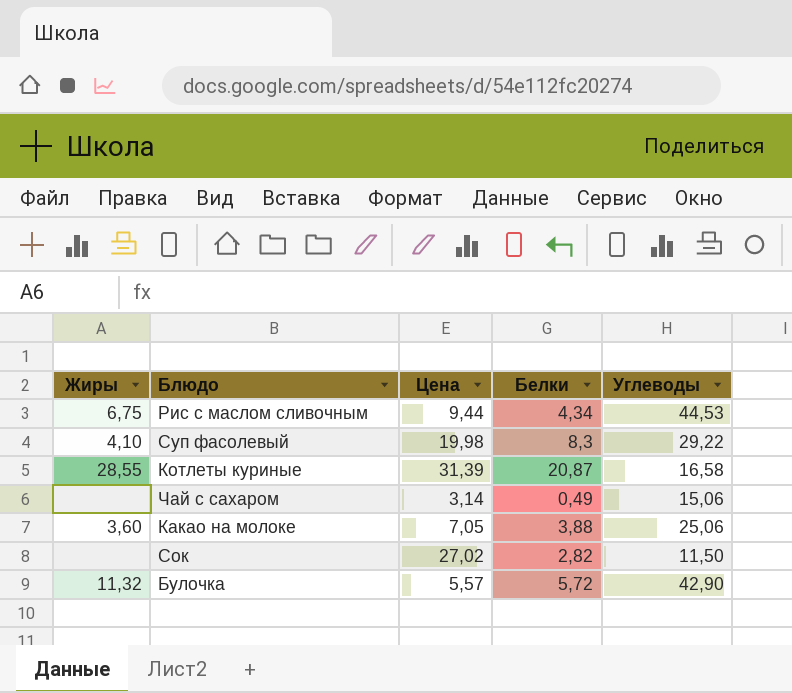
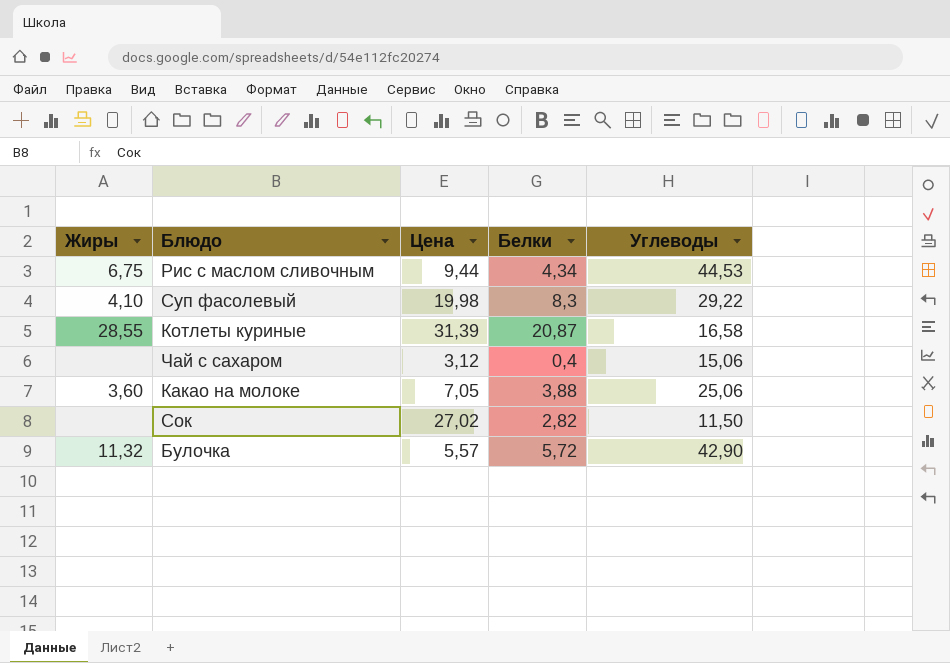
Чай с сахаром | Цена: 3,14 -> 3,12
Чай с сахаром | Белки: 0,49 -> 0,4

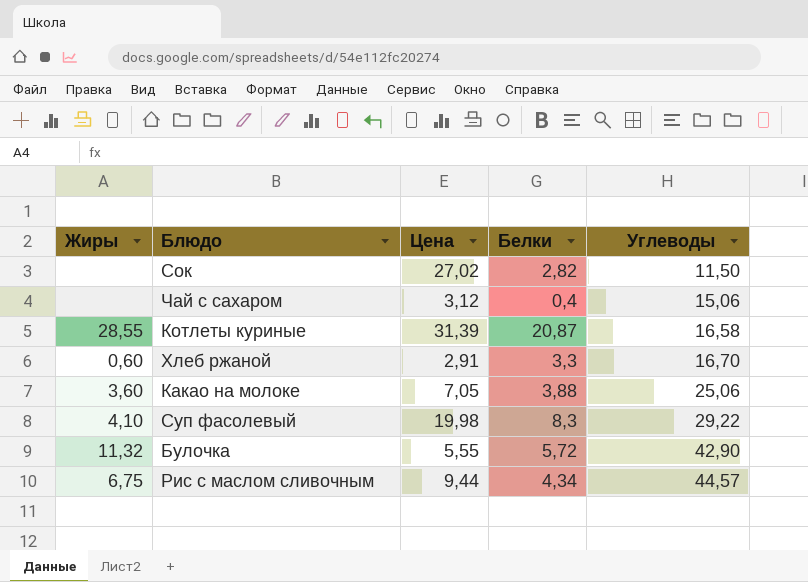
row order: none -> Углеводы ascending
row Хлеб ржаной: none -> 0,60 | 2,91 | 3,3 | 16,70
Булочка | Цена: 5,57 -> 5,55
Рис с маслом сливочным | Углеводы: 44,53 -> 44,57

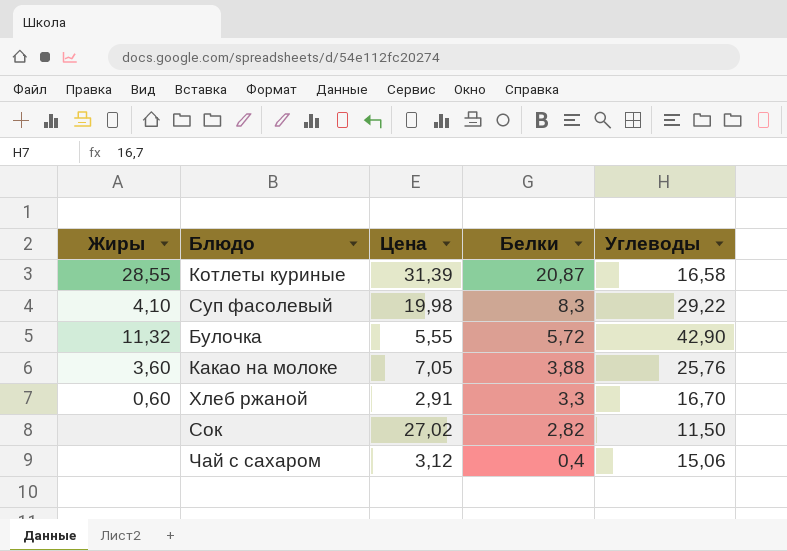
row order: Углеводы ascending -> Белки descending
row Рис с маслом сливочным: 6,75 | 9,44 | 4,34 | 44,57 -> none
Какао на молоке | Углеводы: 25,06 -> 25,76

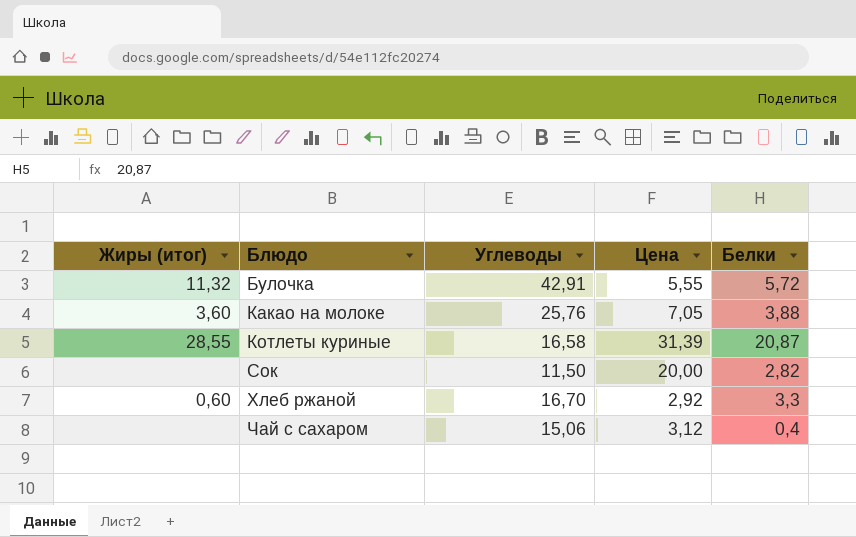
row order: Белки descending -> Блюдо ascending
column name: Жиры -> Жиры (итог)
column Углеводы | position: 5 -> 3
row Суп фасолевый: 4,10 | 19,98 | 8,3 | 29,22 -> none
Булочка | Углеводы: 42,90 -> 42,91
Сок | Цена: 27,02 -> 20,00
Хлеб ржаной | Цена: 2,91 -> 2,92

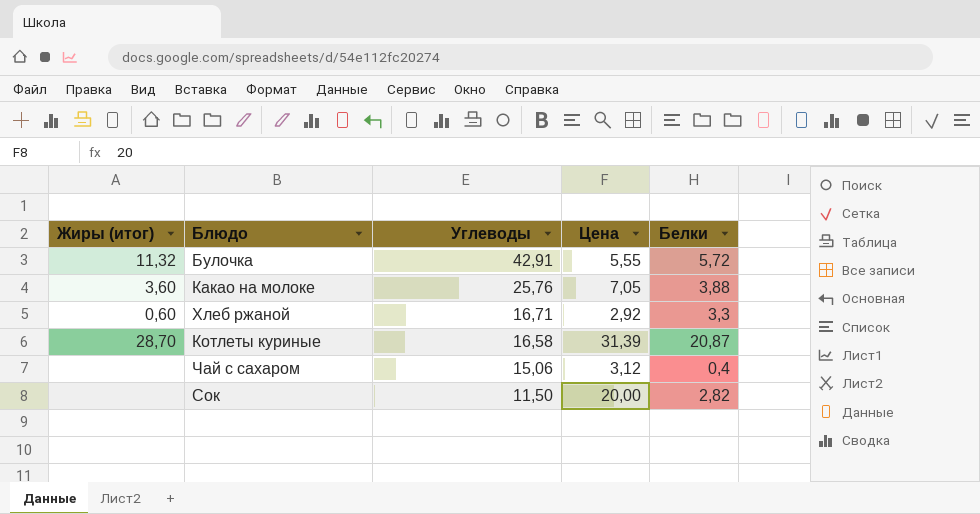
row order: Блюдо ascending -> Углеводы descending
Хлеб ржаной | Углеводы: 16,70 -> 16,71
Котлеты куриные | Жиры (итог): 28,55 -> 28,70

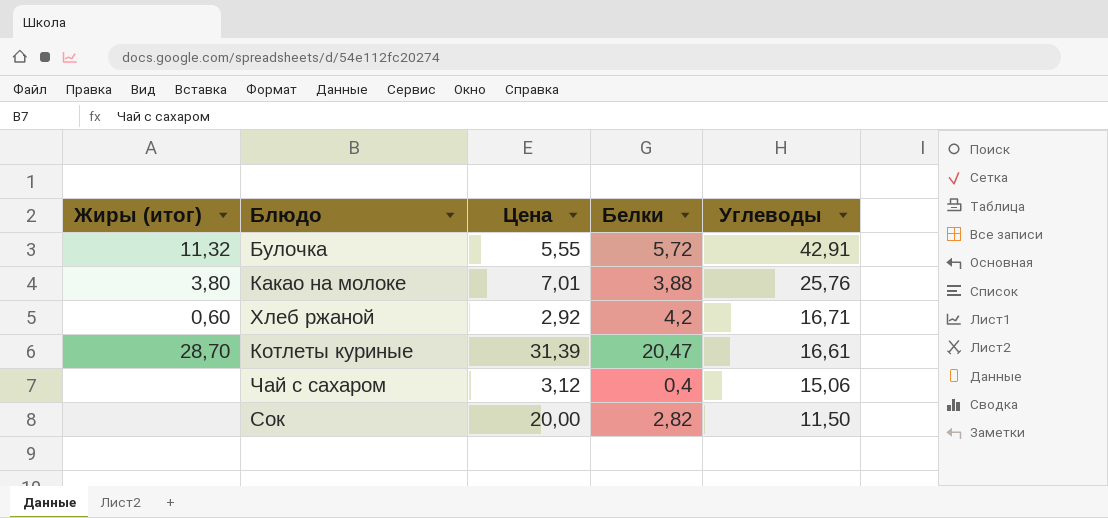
column Углеводы | position: 3 -> 5
Какао на молоке | Жиры (итог): 3,60 -> 3,80
Какао на молоке | Цена: 7,05 -> 7,01
Хлеб ржаной | Белки: 3,3 -> 4,2
Котлеты куриные | Белки: 20,87 -> 20,47
Котлеты куриные | Углеводы: 16,58 -> 16,61

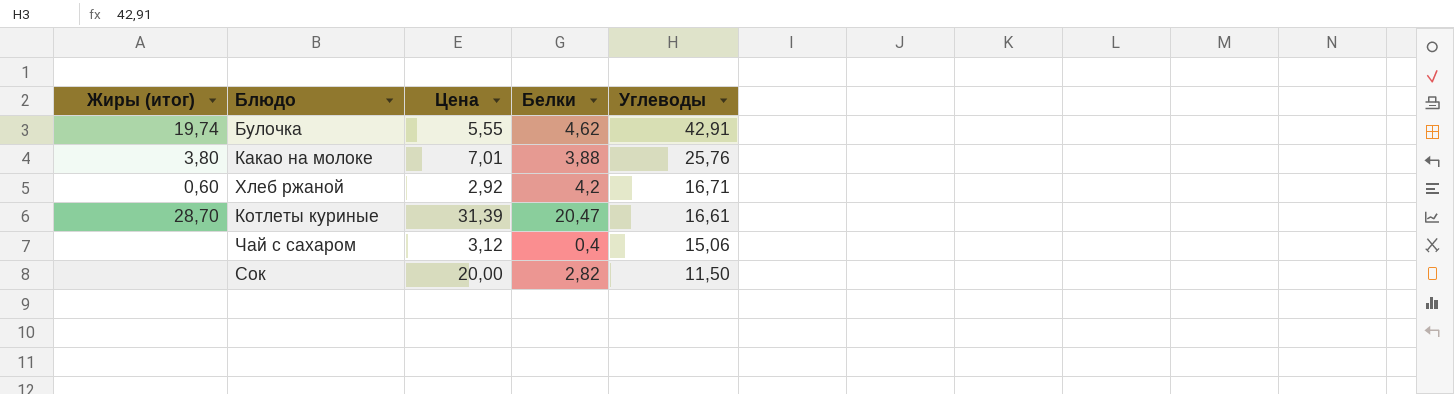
Булочка | Жиры (итог): 11,32 -> 19,74
Булочка | Белки: 5,72 -> 4,62

